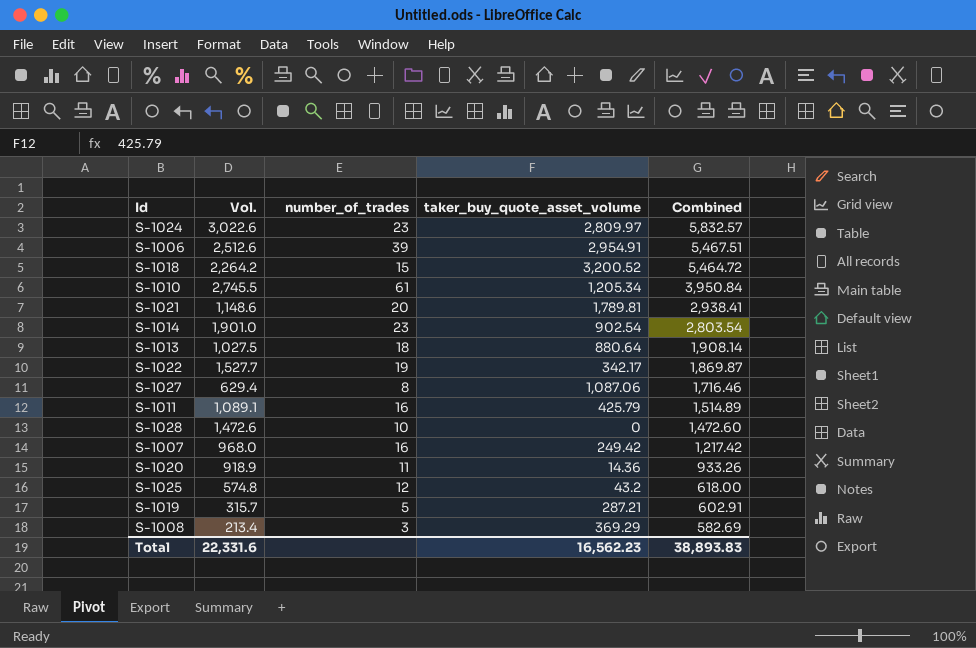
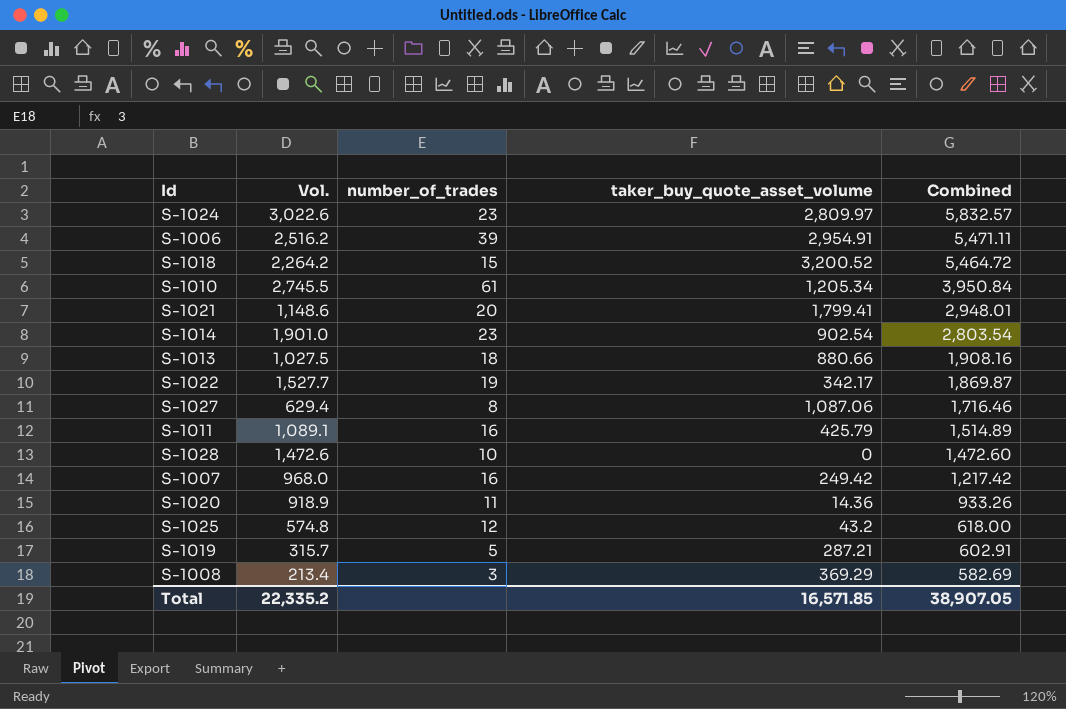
S-1006 | Vol.: 2,512.6 -> 2,516.2
S-1006 | Combined: 5,467.51 -> 5,471.11
S-1021 | taker_buy_quote_asset_volume: 1,789.81 -> 1,799.41
S-1021 | Combined: 2,938.41 -> 2,948.01
S-1013 | taker_buy_quote_asset_volume: 880.64 -> 880.66
S-1013 | Combined: 1,908.14 -> 1,908.16
Total | Vol.: 22,331.6 -> 22,335.2
Total | taker_buy_quote_asset_volume: 16,562.23 -> 16,571.85
Total | Combined: 38,893.83 -> 38,907.05

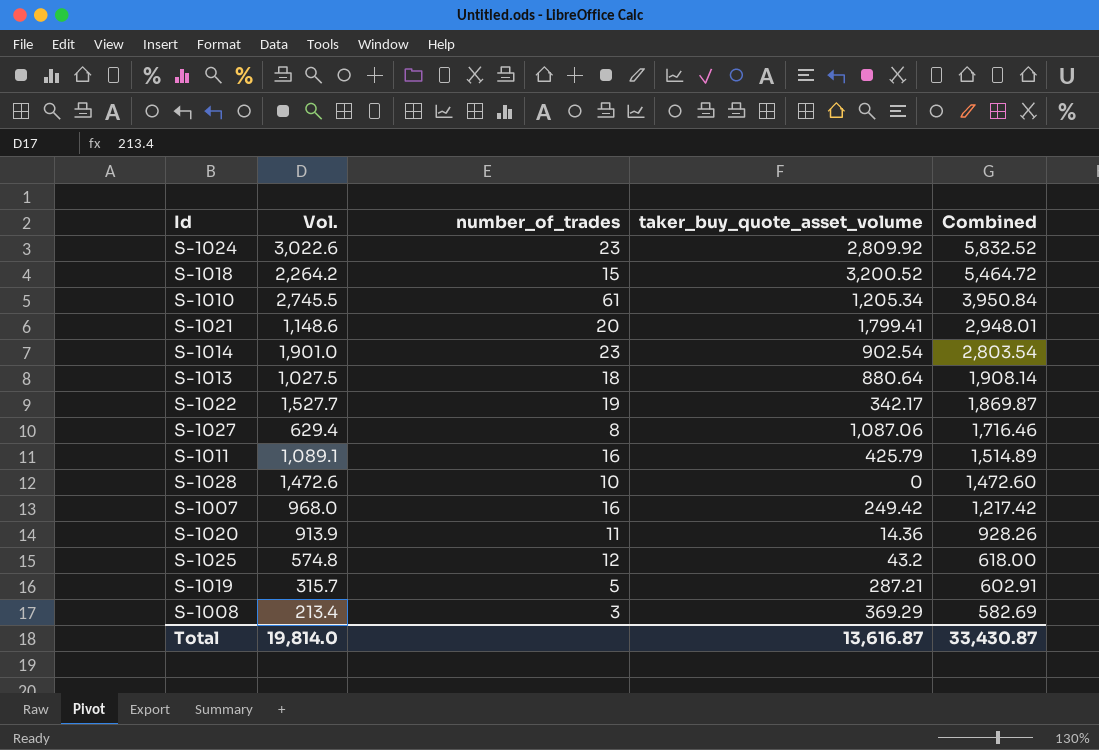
row S-1006: 2,516.2 | 39 | 2,954.91 | 5,471.11 -> none
S-1024 | taker_buy_quote_asset_volume: 2,809.97 -> 2,809.92
S-1024 | Combined: 5,832.57 -> 5,832.52
S-1013 | taker_buy_quote_asset_volume: 880.66 -> 880.64
S-1013 | Combined: 1,908.16 -> 1,908.14
S-1020 | Vol.: 918.9 -> 913.9
S-1020 | Combined: 933.26 -> 928.26
Total | Vol.: 22,335.2 -> 19,814.0
Total | taker_buy_quote_asset_volume: 16,571.85 -> 13,616.87
Total | Combined: 38,907.05 -> 33,430.87

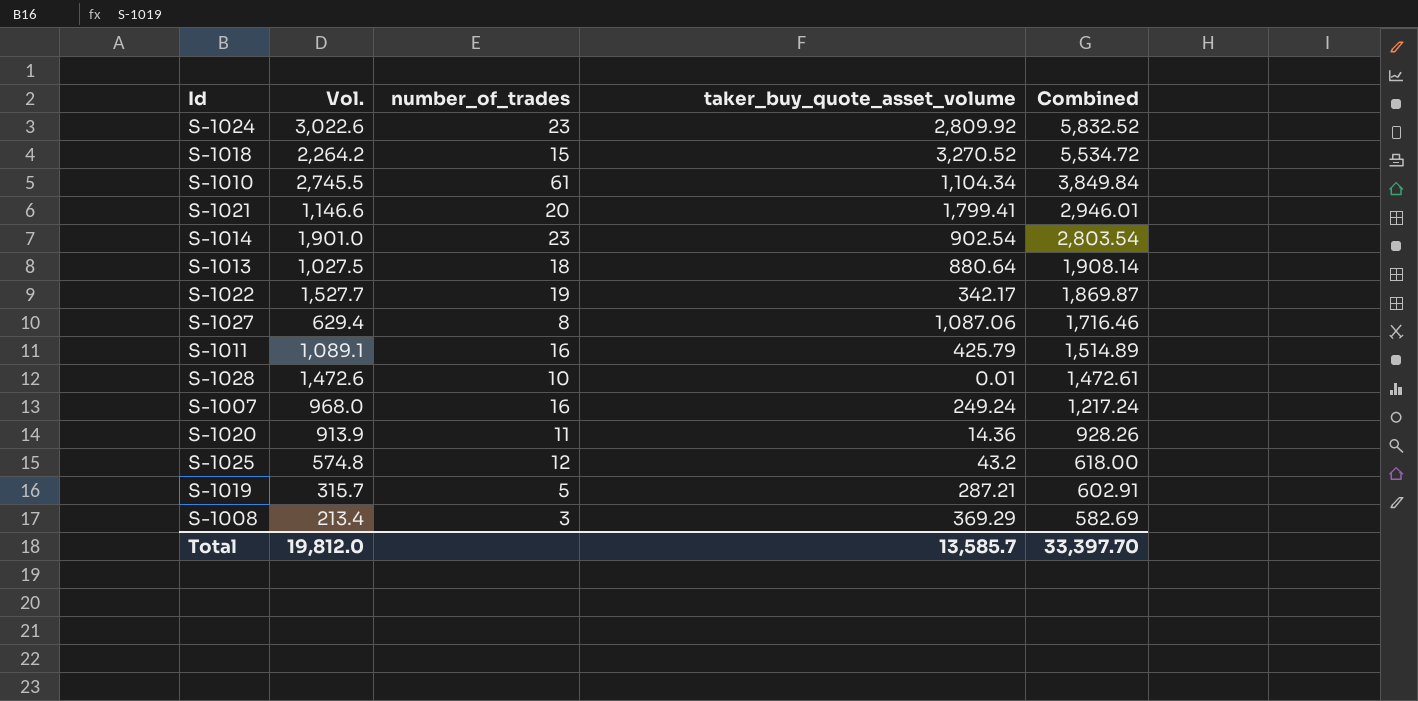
S-1018 | taker_buy_quote_asset_volume: 3,200.52 -> 3,270.52
S-1018 | Combined: 5,464.72 -> 5,534.72
S-1010 | taker_buy_quote_asset_volume: 1,205.34 -> 1,104.34
S-1010 | Combined: 3,950.84 -> 3,849.84
S-1021 | Vol.: 1,148.6 -> 1,146.6
S-1021 | Combined: 2,948.01 -> 2,946.01
S-1028 | taker_buy_quote_asset_volume: 0 -> 0.01
S-1028 | Combined: 1,472.60 -> 1,472.61
S-1007 | taker_buy_quote_asset_volume: 249.42 -> 249.24
S-1007 | Combined: 1,217.42 -> 1,217.24
Total | Vol.: 19,814.0 -> 19,812.0
Total | taker_buy_quote_asset_volume: 13,616.87 -> 13,585.7
Total | Combined: 33,430.87 -> 33,397.70

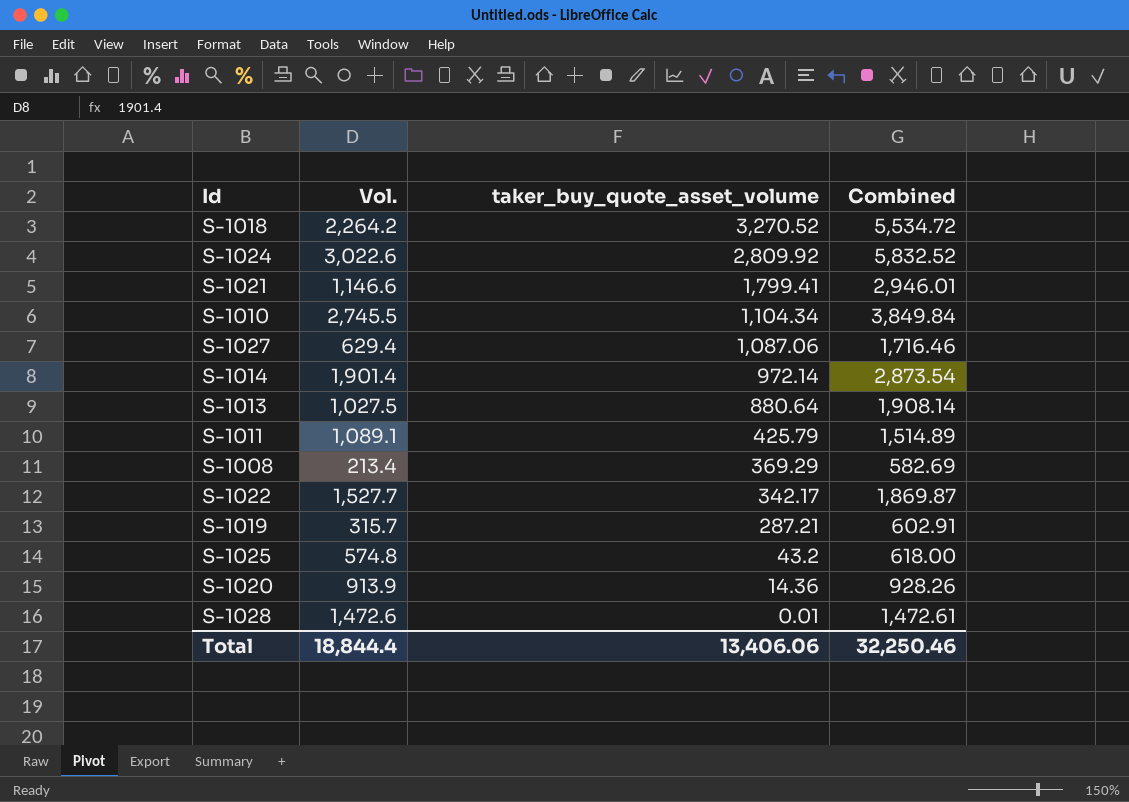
row order: Combined descending -> taker_buy_quote_asset_volume descending
column number_of_trades | position: 3 -> none
row S-1007: 968.0 | 16 | 249.24 | 1,217.24 -> none
S-1014 | Vol.: 1,901.0 -> 1,901.4
S-1014 | taker_buy_quote_asset_volume: 902.54 -> 972.14
S-1014 | Combined: 2,803.54 -> 2,873.54
Total | Vol.: 19,812.0 -> 18,844.4
Total | taker_buy_quote_asset_volume: 13,585.7 -> 13,406.06
Total | Combined: 33,397.70 -> 32,250.46

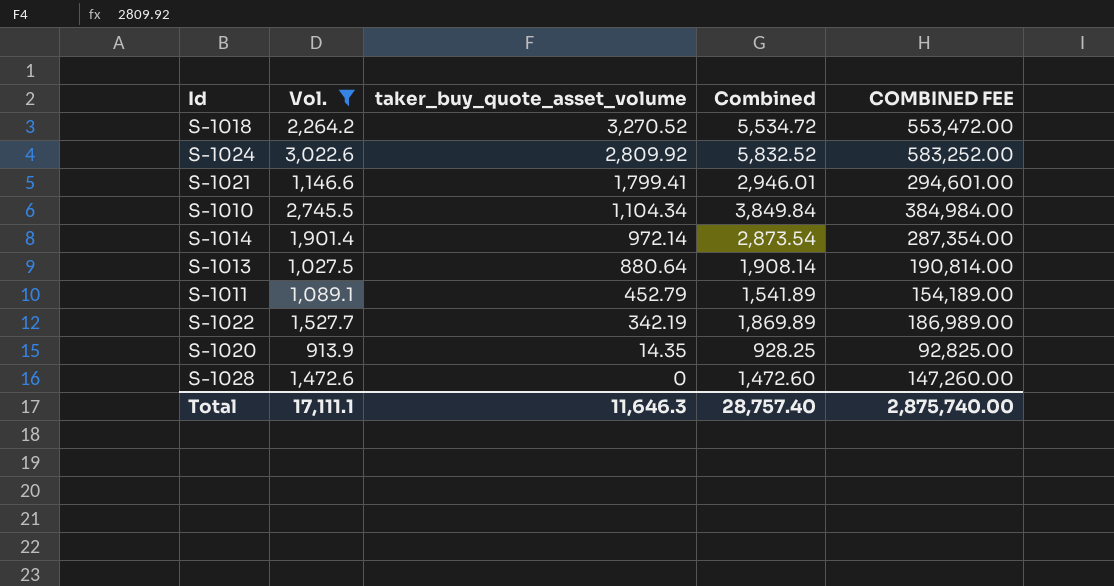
filter: none -> Vol. >= 913.9
column COMBINED FEE | formula: none -> [Combined] * 100
S-1011 | taker_buy_quote_asset_volume: 425.79 -> 452.79
S-1011 | Combined: 1,514.89 -> 1,541.89
S-1022 | taker_buy_quote_asset_volume: 342.17 -> 342.19
S-1022 | Combined: 1,869.87 -> 1,869.89
S-1020 | taker_buy_quote_asset_volume: 14.36 -> 14.35
S-1020 | Combined: 928.26 -> 928.25
S-1028 | taker_buy_quote_asset_volume: 0.01 -> 0
S-1028 | Combined: 1,472.61 -> 1,472.60
Total | Vol.: 18,844.4 -> 17,111.1
Total | taker_buy_quote_asset_volume: 13,406.06 -> 11,646.3
Total | Combined: 32,250.46 -> 28,757.40

